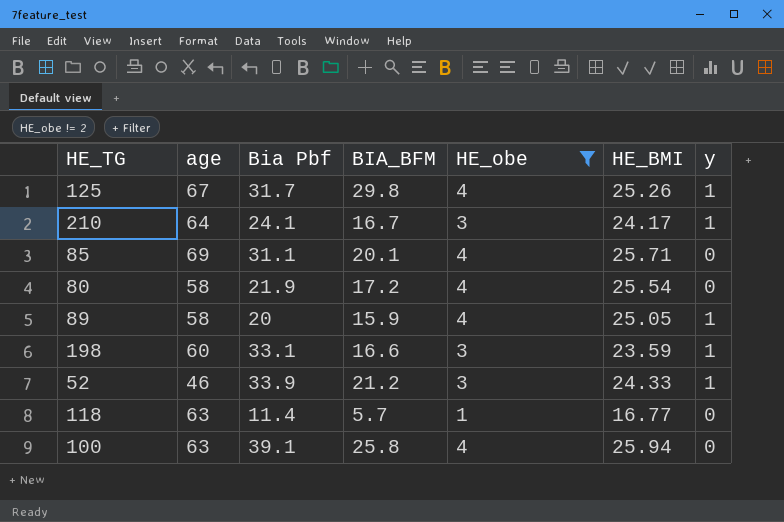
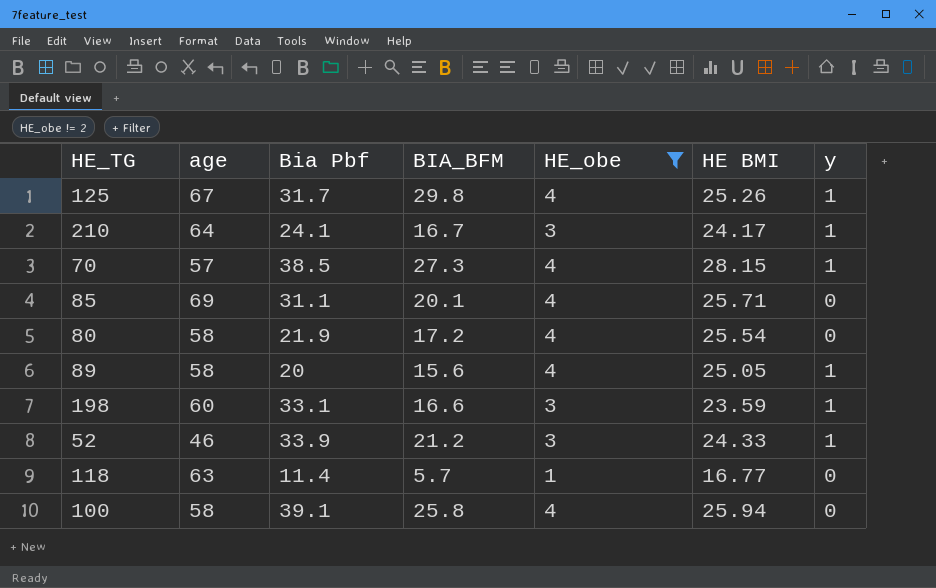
column name: HE_BMI -> HE BMI
row 70: none -> 57 | 38.5 | 27.3 | 4 | 28.15 | 1
89 | BIA_BFM: 15.9 -> 15.6
100 | age: 63 -> 58

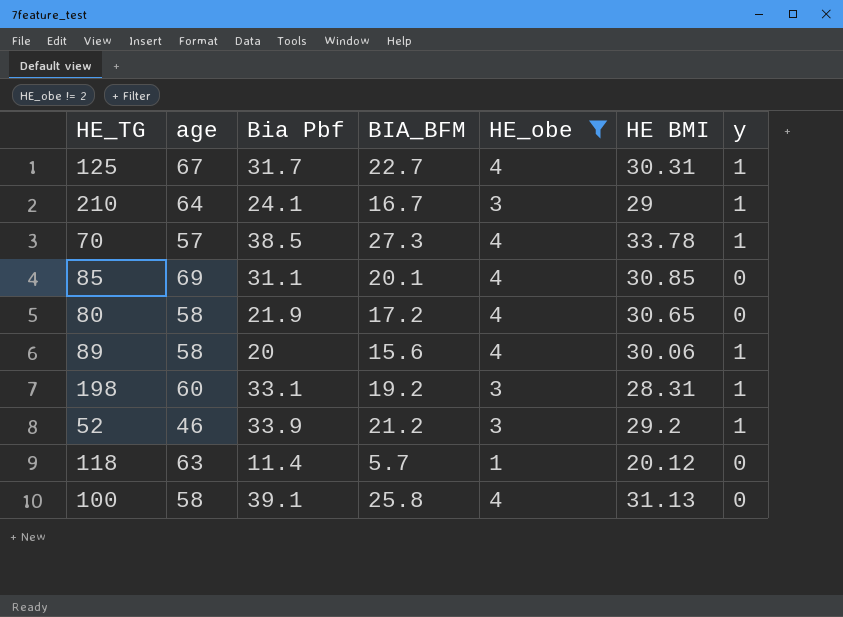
125 | BIA_BFM: 29.8 -> 22.7
125 | HE BMI: 25.26 -> 30.31
210 | HE BMI: 24.17 -> 29
70 | HE BMI: 28.15 -> 33.78
85 | HE BMI: 25.71 -> 30.85
80 | HE BMI: 25.54 -> 30.65
89 | HE BMI: 25.05 -> 30.06
198 | BIA_BFM: 16.6 -> 19.2
198 | HE BMI: 23.59 -> 28.31
52 | HE BMI: 24.33 -> 29.2
118 | HE BMI: 16.77 -> 20.12
100 | HE BMI: 25.94 -> 31.13

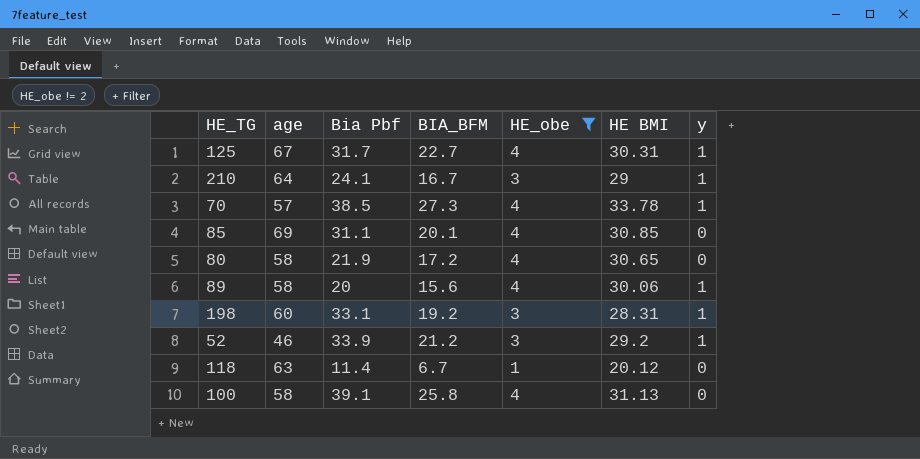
118 | BIA_BFM: 5.7 -> 6.7

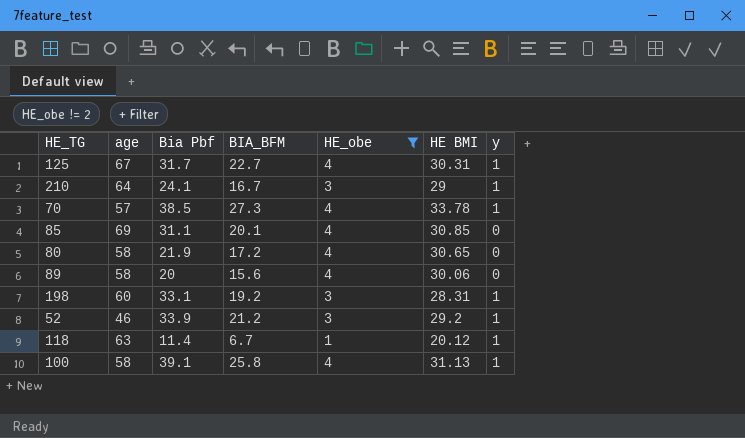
89 | y: 1 -> 0
118 | y: 0 -> 1
100 | y: 0 -> 1

